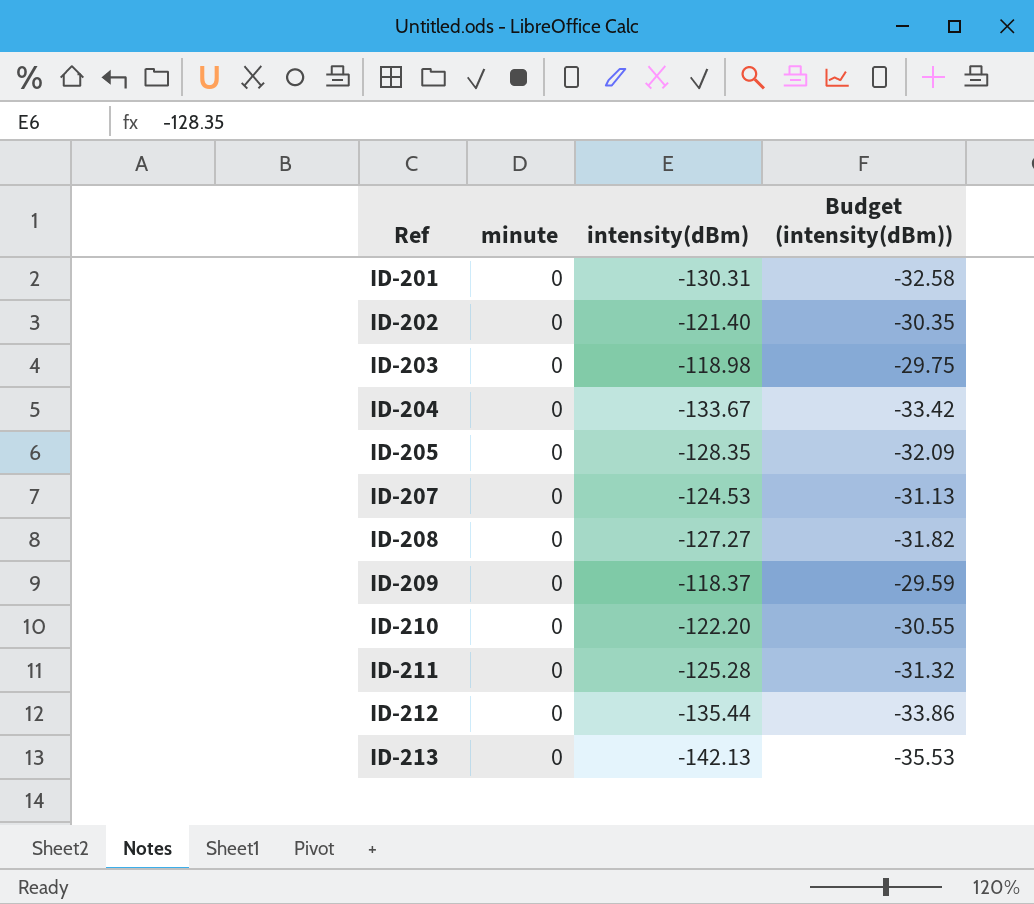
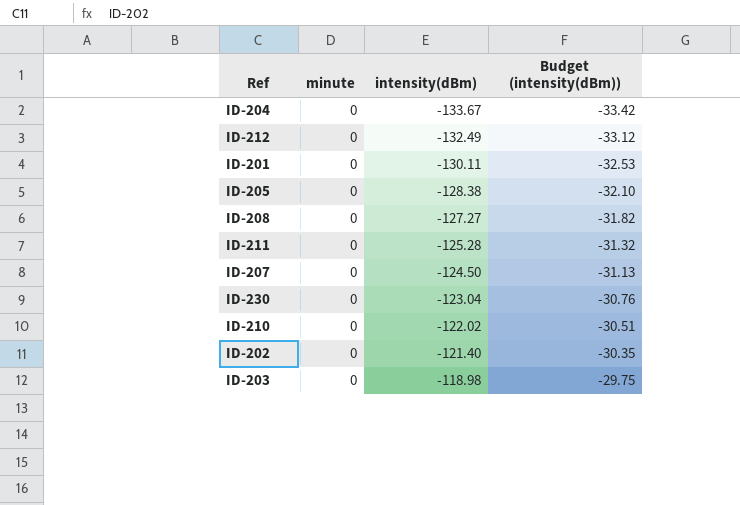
row order: Ref ascending -> intensity(dBm) ascending
row ID-209: 0 | -118.37 | -29.59 -> none
row ID-213: 0 | -142.13 | -35.53 -> none
ID-212 | intensity(dBm): -135.44 -> -132.49
ID-212 | Budget (intensity(dBm)): -33.86 -> -33.12
ID-201 | intensity(dBm): -130.31 -> -130.11
ID-201 | Budget (intensity(dBm)): -32.58 -> -32.53
ID-205 | intensity(dBm): -128.35 -> -128.38
ID-205 | Budget (intensity(dBm)): -32.09 -> -32.10
ID-207 | intensity(dBm): -124.53 -> -124.50
row ID-230: none -> 0 | -123.04 | -30.76
ID-210 | intensity(dBm): -122.20 -> -122.02
ID-210 | Budget (intensity(dBm)): -30.55 -> -30.51

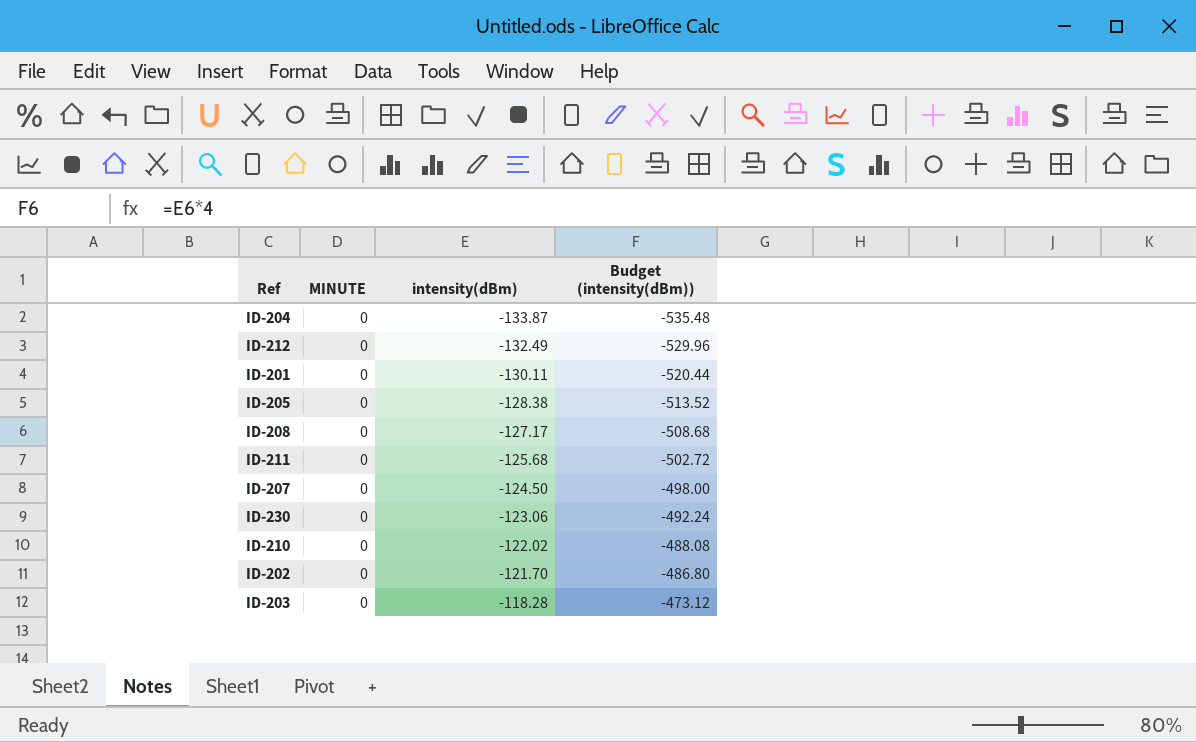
column name: minute -> MINUTE
column Budget (intensity(dBm)) | formula: [intensity(dBm)] * 0.25 -> [intensity(dBm)] * 4
ID-204 | intensity(dBm): -133.67 -> -133.87
ID-208 | intensity(dBm): -127.27 -> -127.17
ID-211 | intensity(dBm): -125.28 -> -125.68
ID-230 | intensity(dBm): -123.04 -> -123.06
ID-202 | intensity(dBm): -121.40 -> -121.70
ID-203 | intensity(dBm): -118.98 -> -118.28

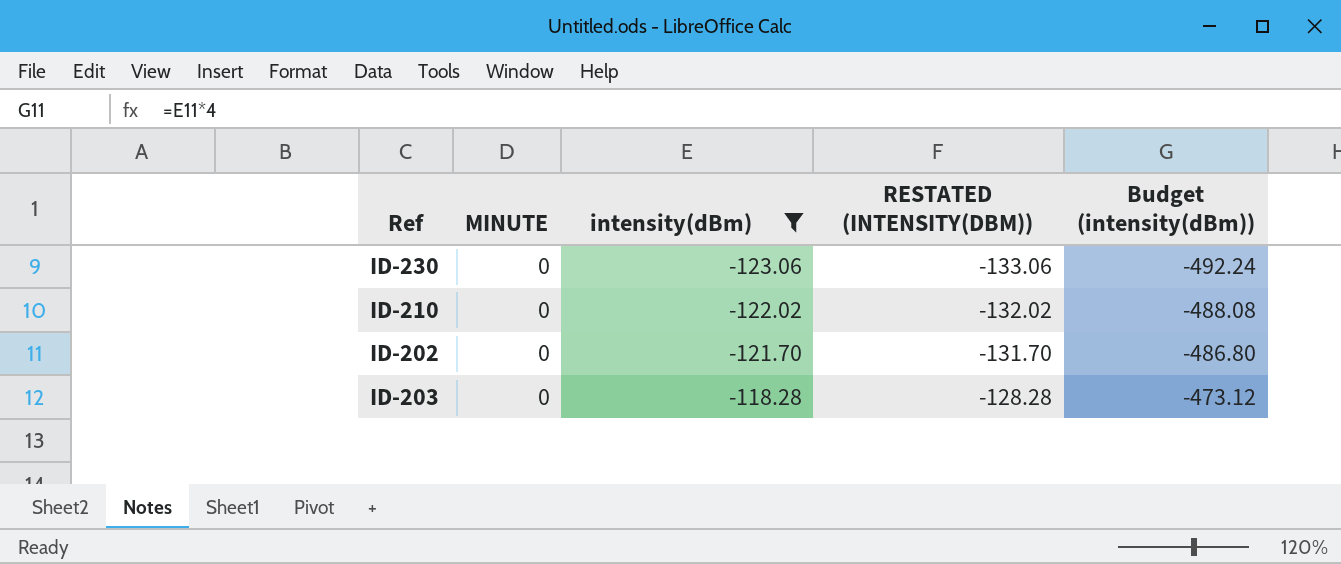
filter: none -> intensity(dBm) >= -123.06
column RESTATED (INTENSITY(DBM)) | formula: none -> [intensity(dBm)] - 10

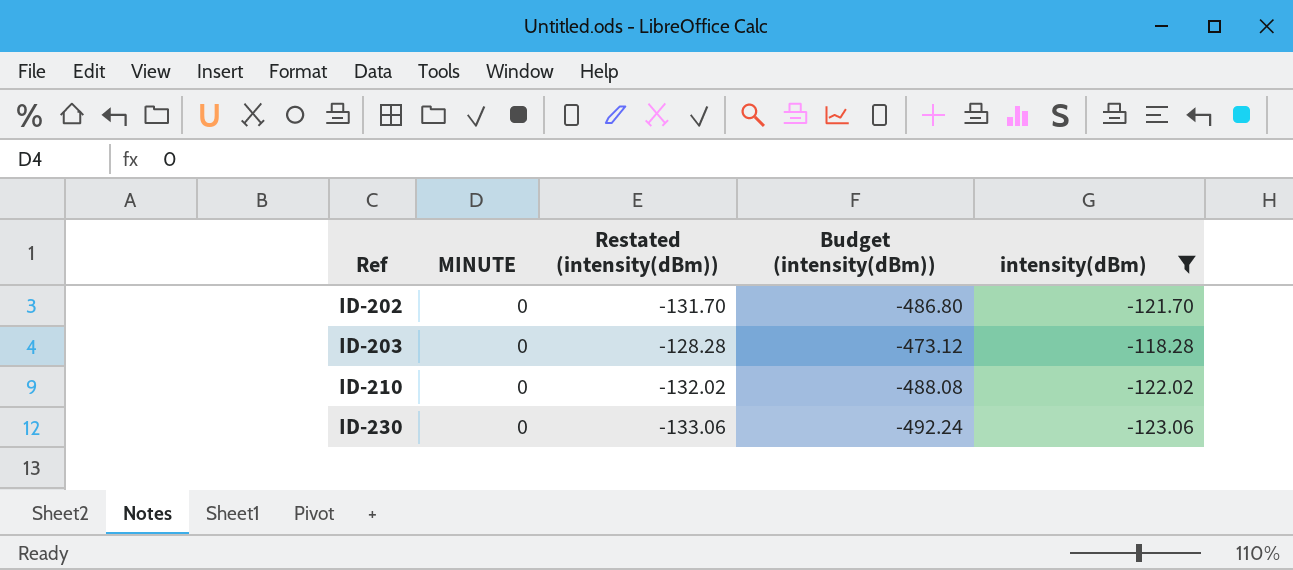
row order: intensity(dBm) ascending -> Ref ascending
column name: RESTATED (INTENSITY(DBM)) -> Restated (intensity(dBm))
column intensity(dBm) | position: 3 -> 5

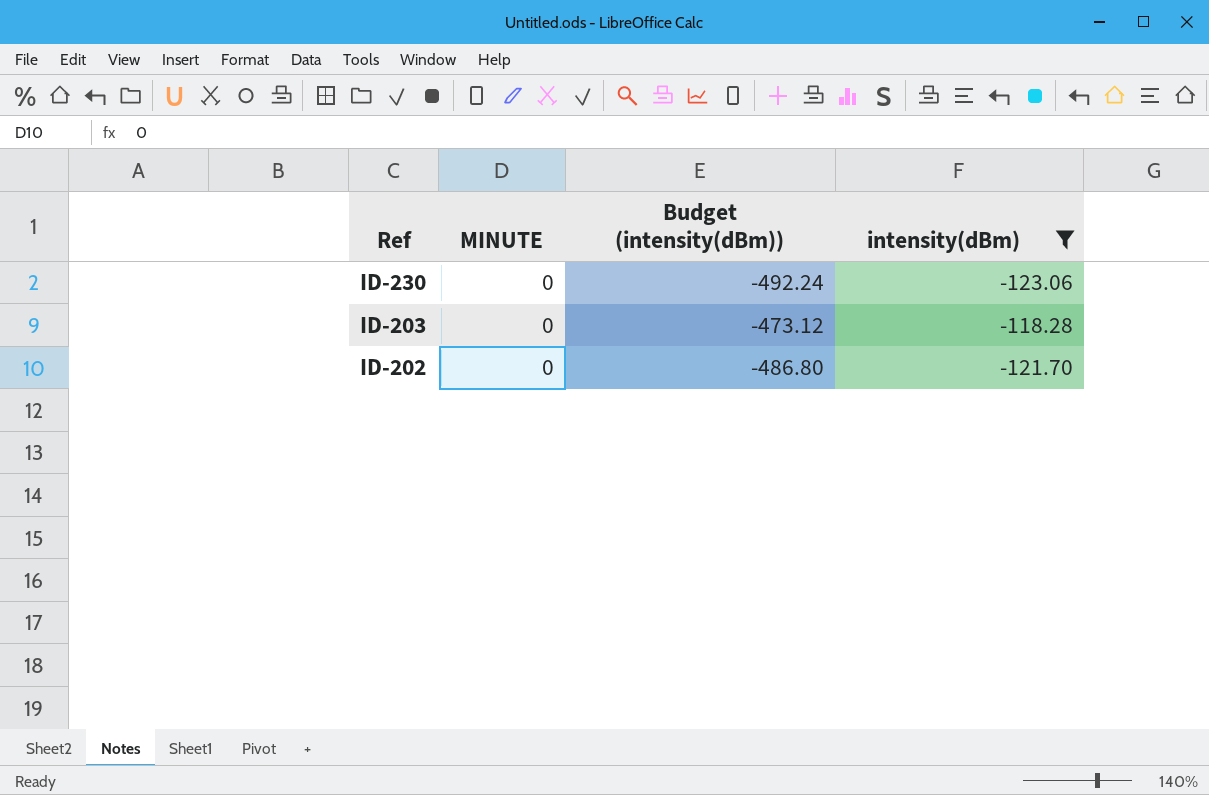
row order: Ref ascending -> Ref descending
column Restated (intensity(dBm)) | formula: [intensity(dBm)] - 10 -> none
row ID-210: 0 | -132.02 | -488.08 | -122.02 -> none

